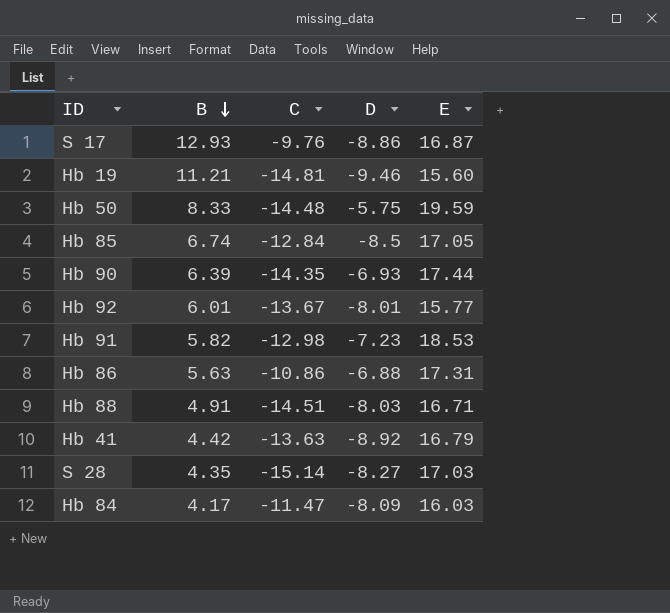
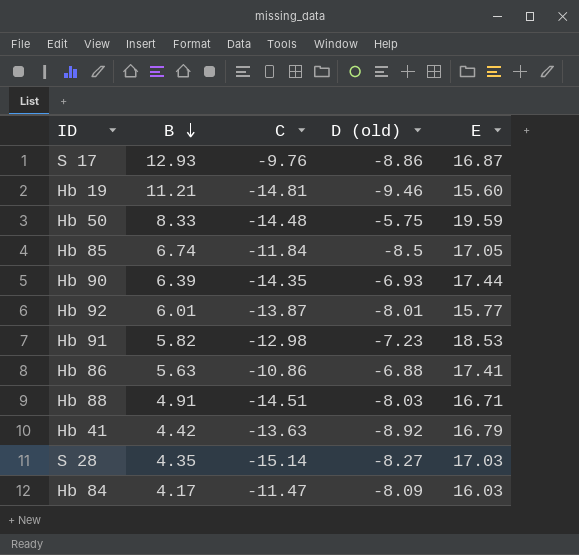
column name: D -> D (old)
Hb 85 | C: -12.84 -> -11.84
Hb 92 | C: -13.67 -> -13.87
Hb 86 | E: 17.31 -> 17.41

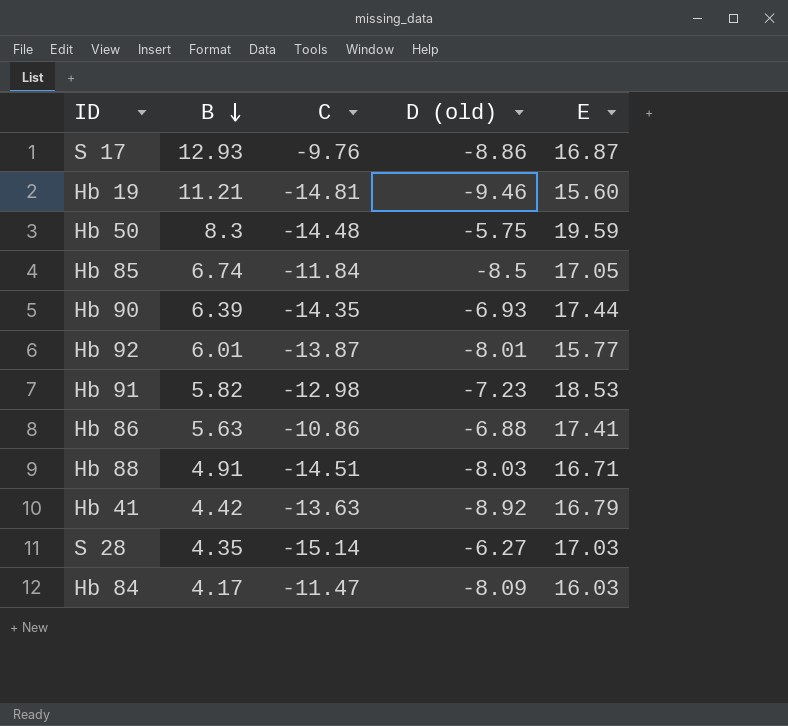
Hb 50 | B: 8.33 -> 8.3
S 28 | D (old): -8.27 -> -6.27

